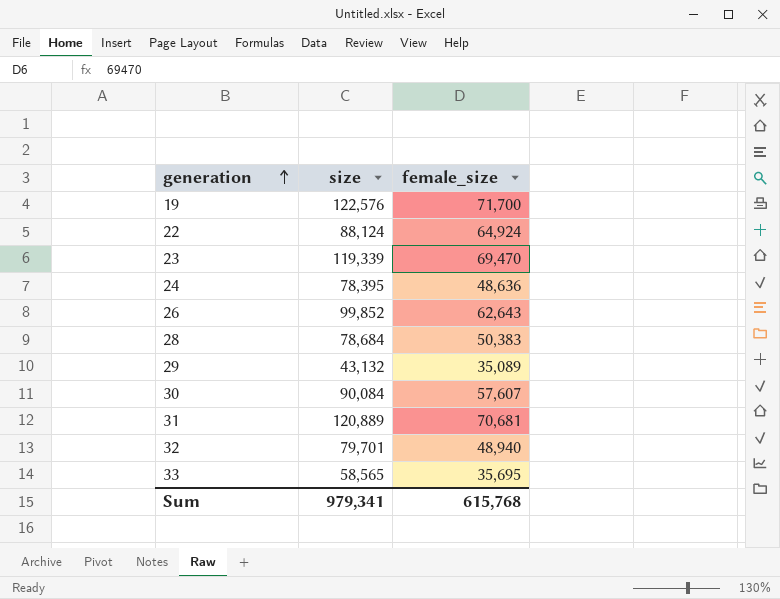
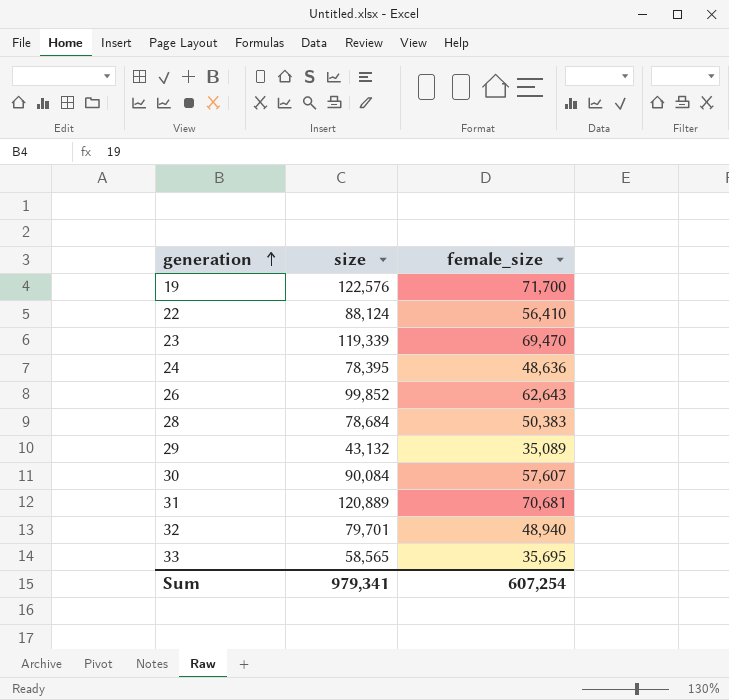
22 | female_size: 64,924 -> 56,410
Sum | female_size: 615,768 -> 607,254

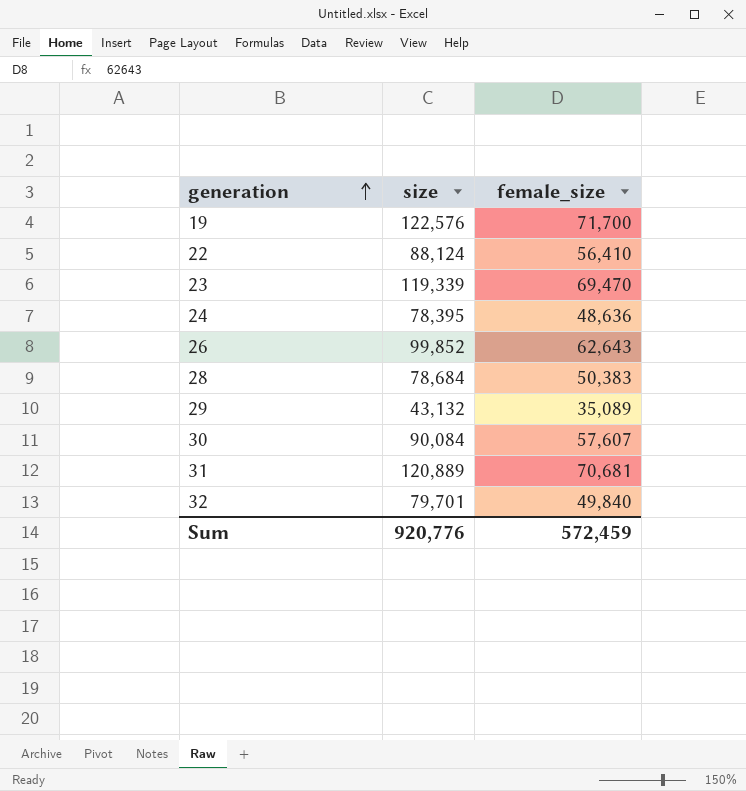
row 33: 58,565 | 35,695 -> none
32 | female_size: 48,940 -> 49,840
Sum | size: 979,341 -> 920,776
Sum | female_size: 607,254 -> 572,459

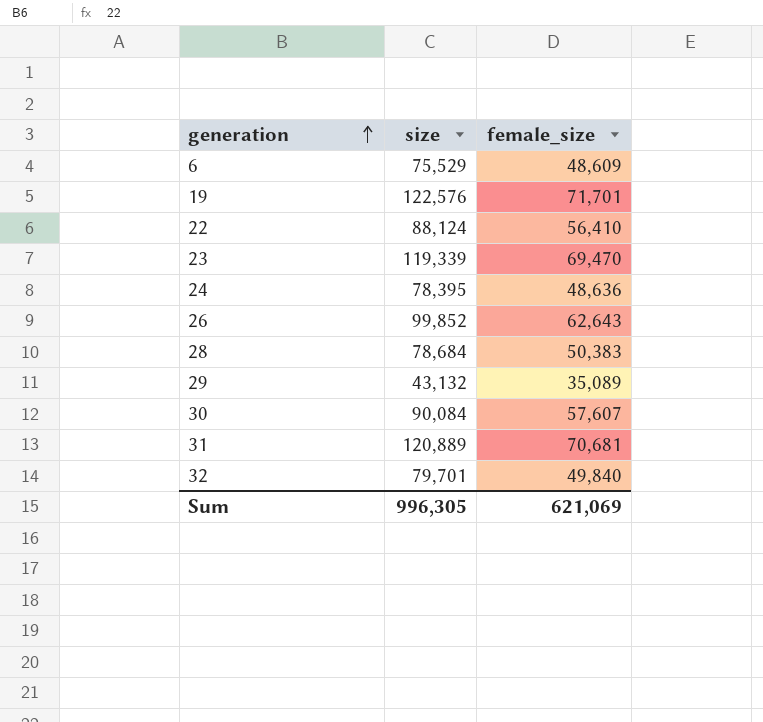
row 6: none -> 75,529 | 48,609
19 | female_size: 71,700 -> 71,701
Sum | size: 920,776 -> 996,305
Sum | female_size: 572,459 -> 621,069

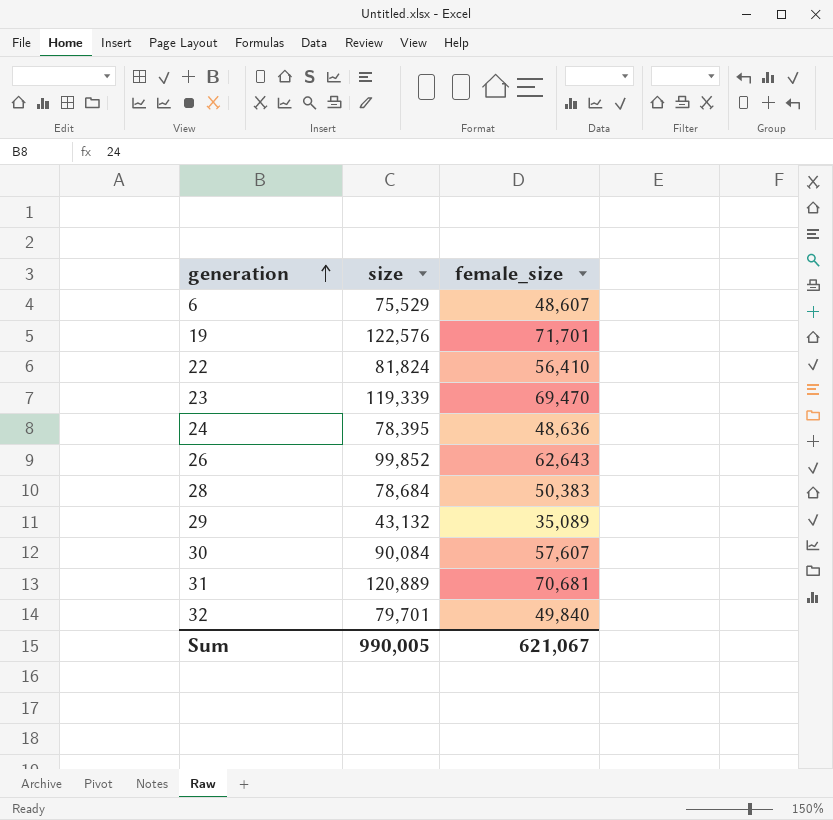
6 | female_size: 48,609 -> 48,607
22 | size: 88,124 -> 81,824
Sum | size: 996,305 -> 990,005
Sum | female_size: 621,069 -> 621,067

